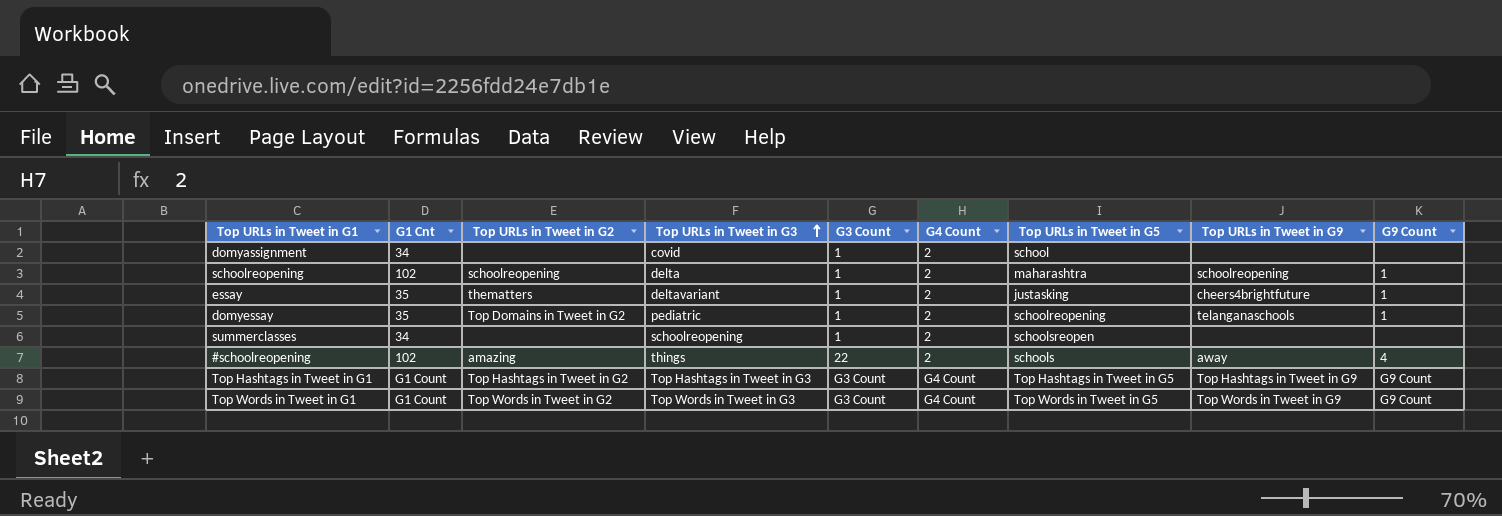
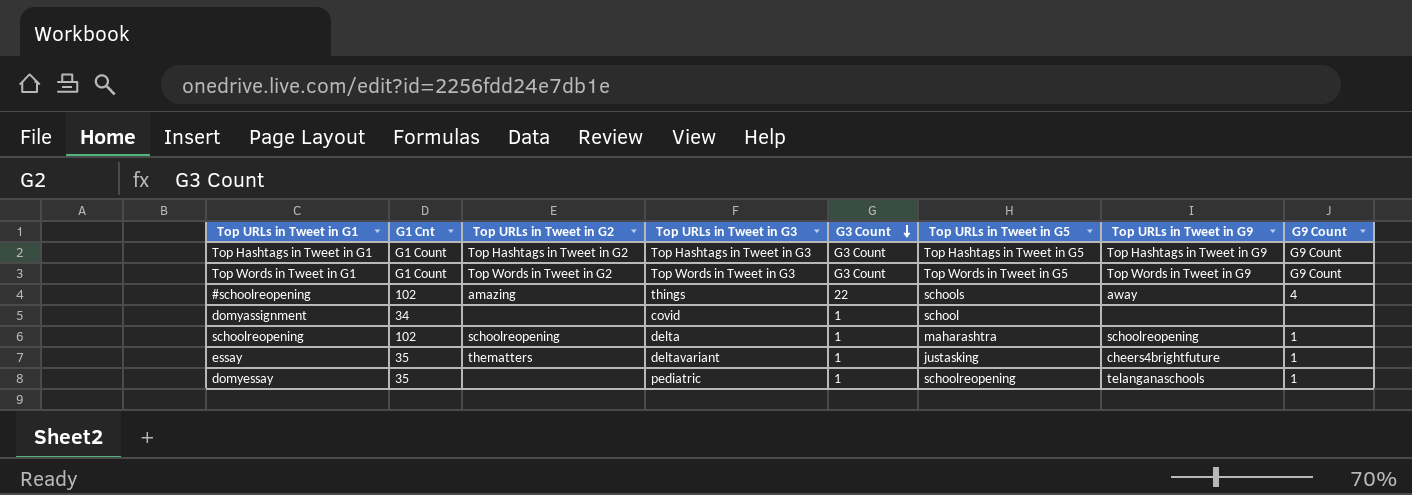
row order: Top URLs in Tweet in G3 ascending -> G3 Count descending
column G4 Count | position: 6 -> none
row summerclasses: 34 | none | schoolreopening | 1 | 2 | schoolsreopen | none | none -> none
domyessay | Top URLs in Tweet in G2: Top Domains in Tweet in G2 -> none

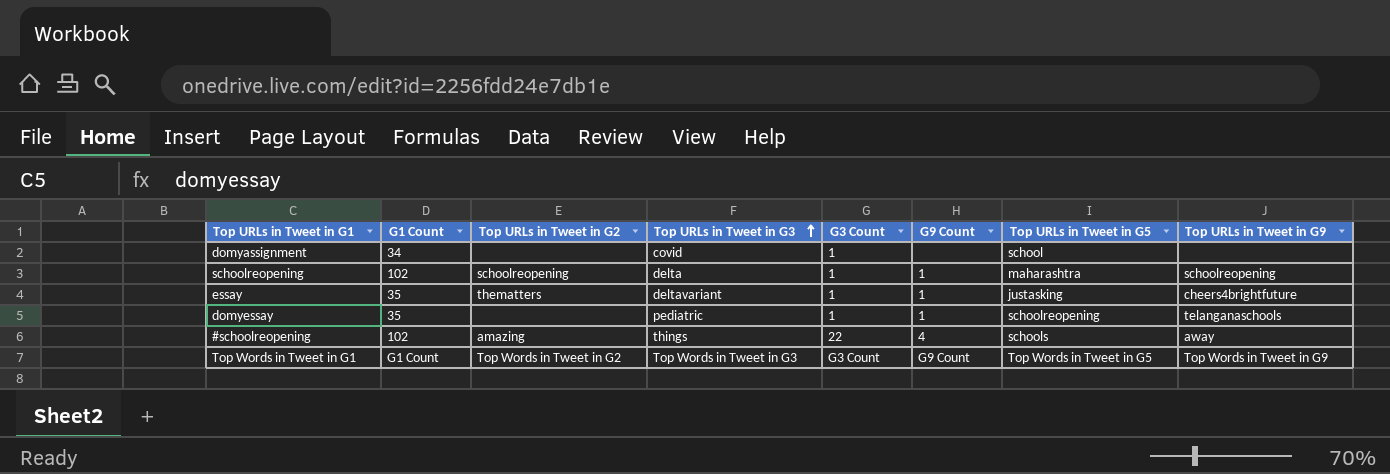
row order: G3 Count descending -> Top URLs in Tweet in G3 ascending
column name: G1 Cnt -> G1 Count
column G9 Count | position: 8 -> 6
row Top Hashtags in Tweet in G1: G1 Count | Top Hashtags in Tweet in G2 | Top Hashtags in Tweet in G3 | G3 Count | Top Hashtags in Tweet in G5 | Top Hashtags in Tweet in G9 | G9 Count -> none

